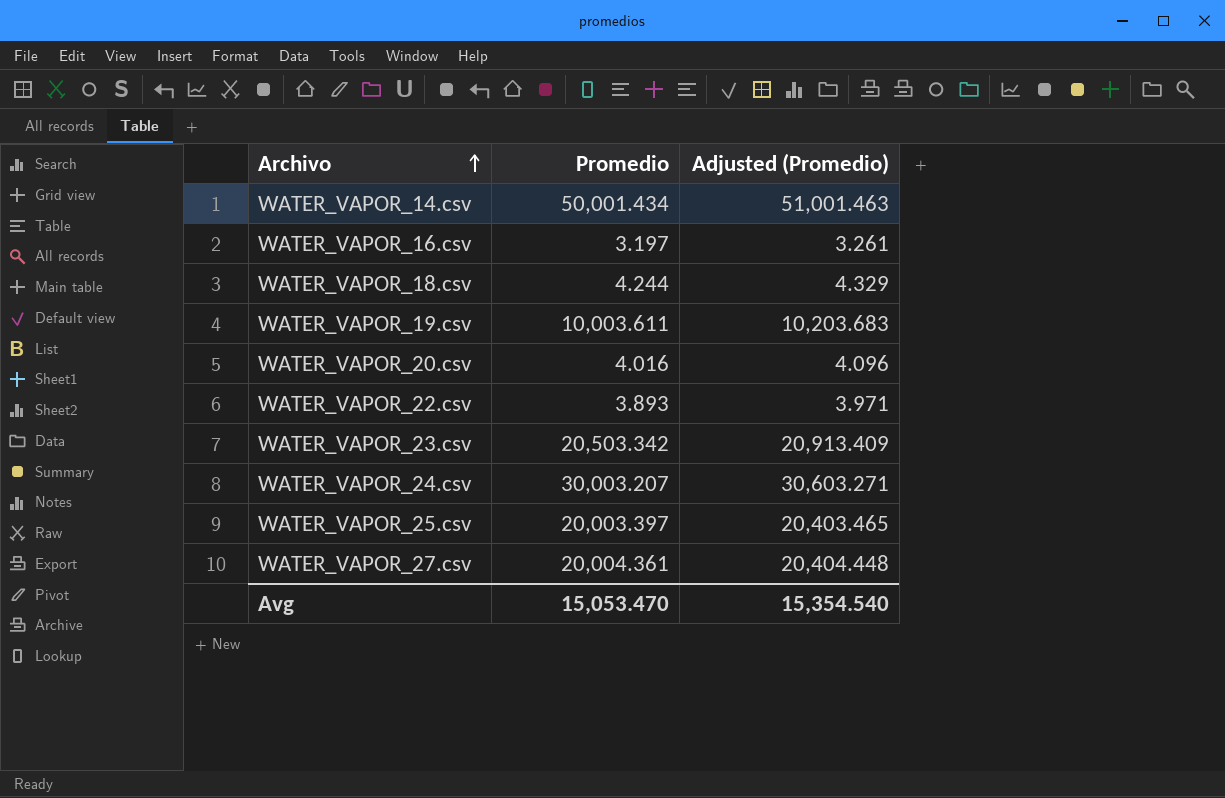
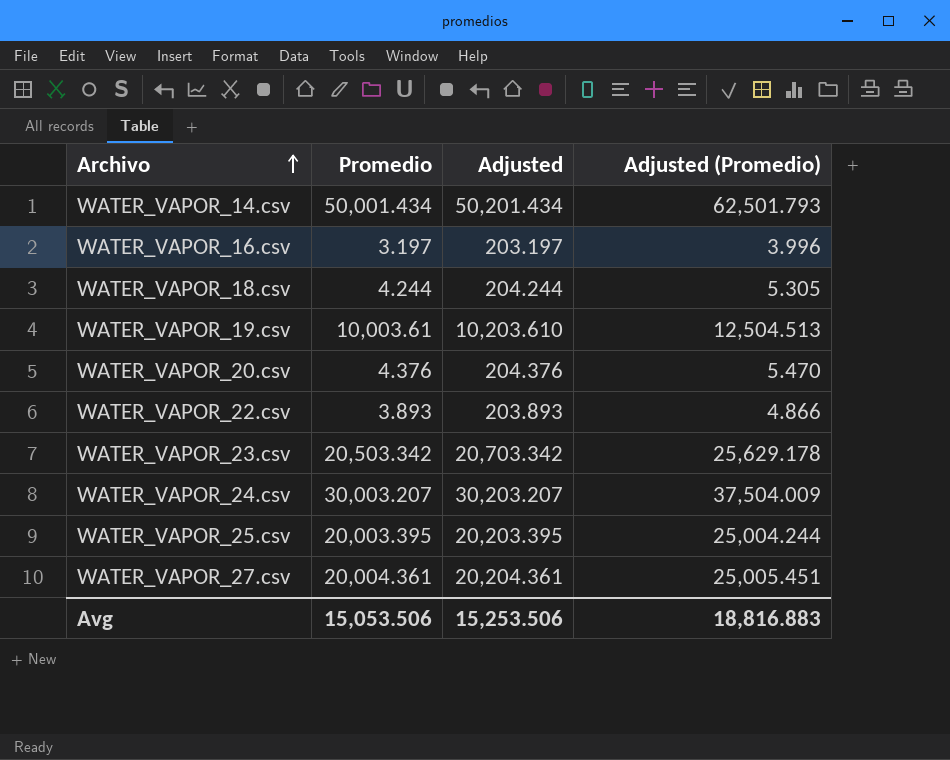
column Adjusted | formula: none -> [Promedio] + 200
column Adjusted (Promedio) | formula: [Promedio] * 1.02 -> [Promedio] * 1.25
WATER_VAPOR_19.csv | Promedio: 10,003.611 -> 10,003.61
WATER_VAPOR_20.csv | Promedio: 4.016 -> 4.376
WATER_VAPOR_25.csv | Promedio: 20,003.397 -> 20,003.395
Avg | Promedio: 15,053.470 -> 15,053.506
Avg | Adjusted (Promedio): 15,354.540 -> 18,816.883

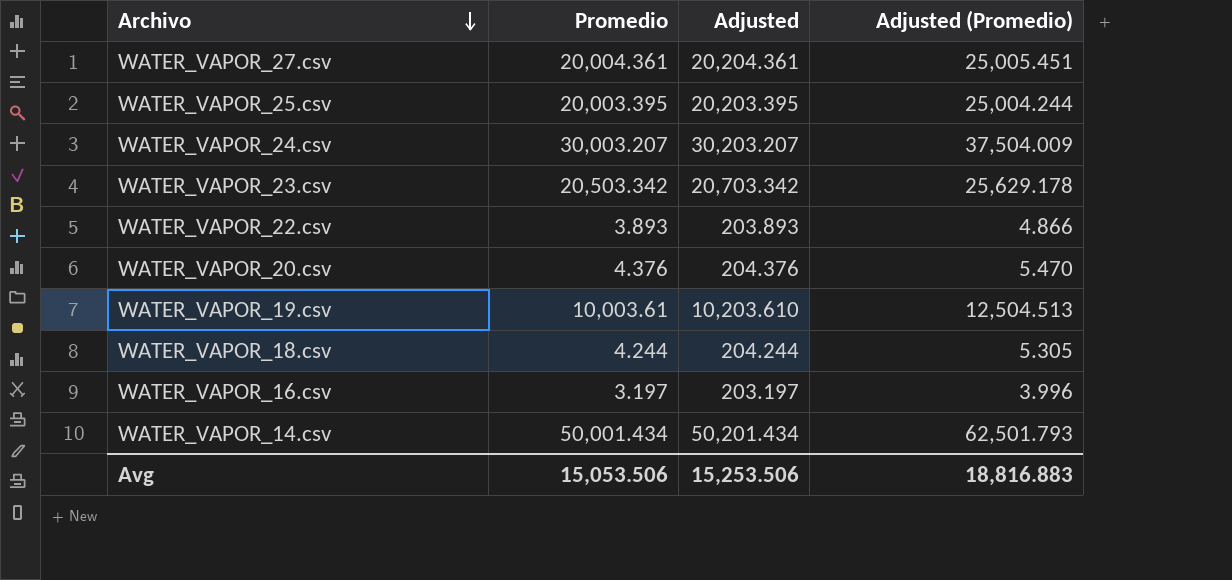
row order: Archivo ascending -> Archivo descending

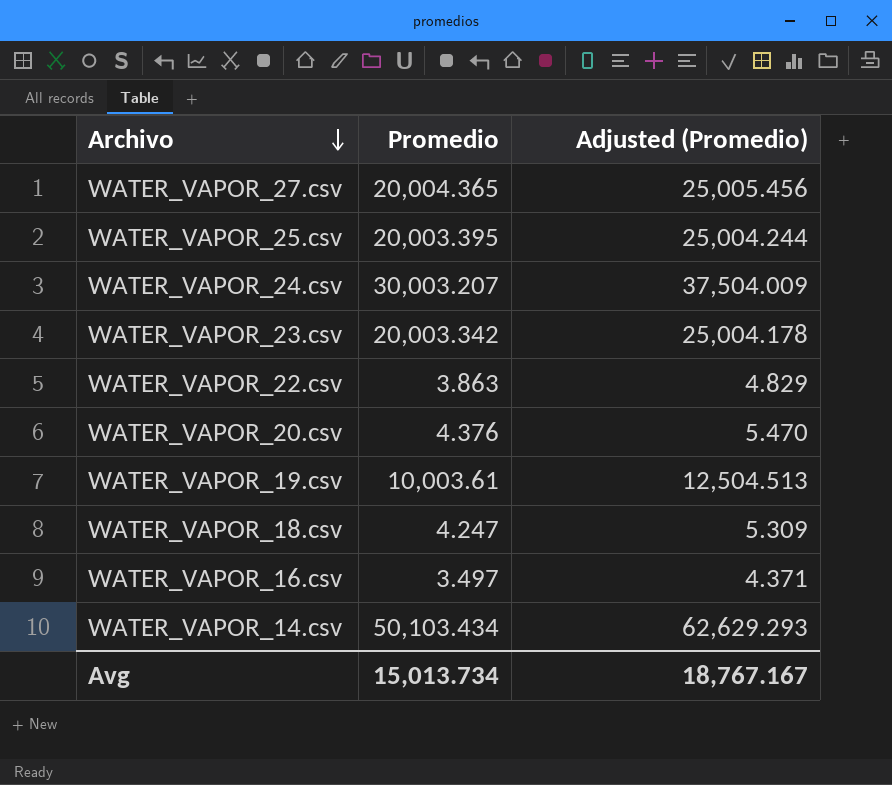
column Adjusted | formula: [Promedio] + 200 -> none
WATER_VAPOR_27.csv | Promedio: 20,004.361 -> 20,004.365
WATER_VAPOR_27.csv | Adjusted (Promedio): 25,005.451 -> 25,005.456
WATER_VAPOR_23.csv | Promedio: 20,503.342 -> 20,003.342
WATER_VAPOR_23.csv | Adjusted (Promedio): 25,629.178 -> 25,004.178
WATER_VAPOR_22.csv | Promedio: 3.893 -> 3.863
WATER_VAPOR_22.csv | Adjusted (Promedio): 4.866 -> 4.829
WATER_VAPOR_18.csv | Promedio: 4.244 -> 4.247
WATER_VAPOR_18.csv | Adjusted (Promedio): 5.305 -> 5.309
WATER_VAPOR_16.csv | Promedio: 3.197 -> 3.497
WATER_VAPOR_16.csv | Adjusted (Promedio): 3.996 -> 4.371
WATER_VAPOR_14.csv | Promedio: 50,001.434 -> 50,103.434
WATER_VAPOR_14.csv | Adjusted (Promedio): 62,501.793 -> 62,629.293
Avg | Promedio: 15,053.506 -> 15,013.734
Avg | Adjusted (Promedio): 18,816.883 -> 18,767.167

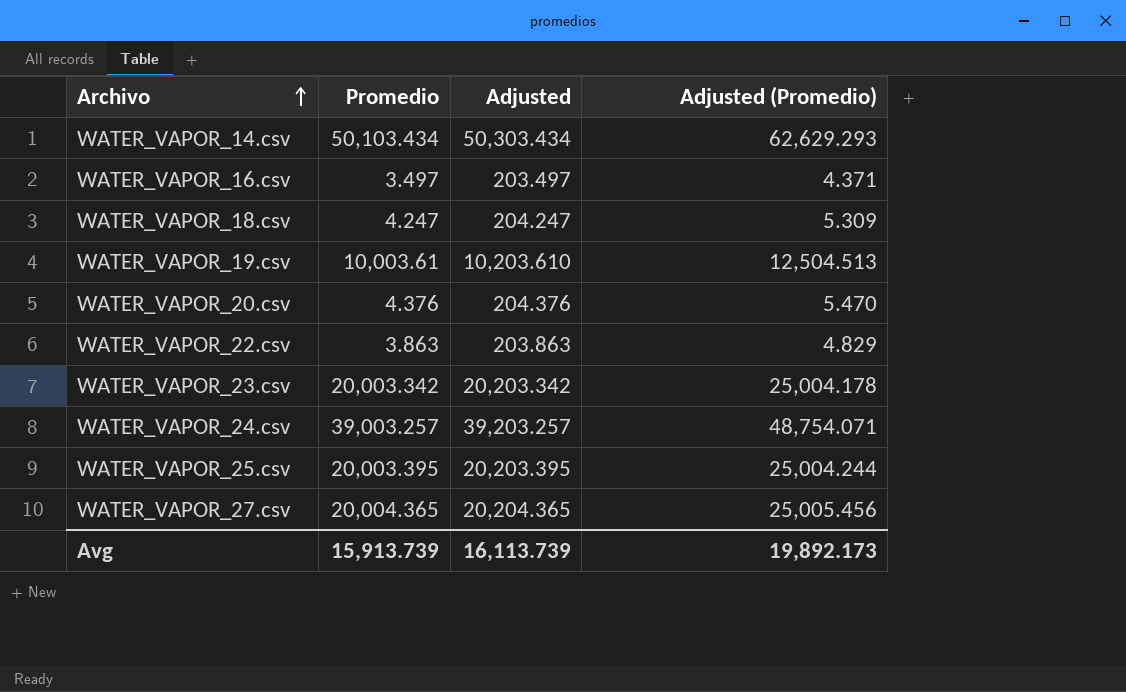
row order: Archivo descending -> Archivo ascending
column Adjusted | formula: none -> [Promedio] + 200
WATER_VAPOR_24.csv | Promedio: 30,003.207 -> 39,003.257
WATER_VAPOR_24.csv | Adjusted (Promedio): 37,504.009 -> 48,754.071
Avg | Promedio: 15,013.734 -> 15,913.739
Avg | Adjusted (Promedio): 18,767.167 -> 19,892.173

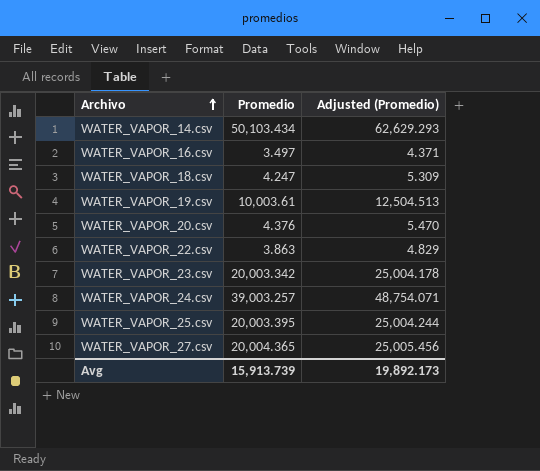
column Adjusted | formula: [Promedio] + 200 -> none

